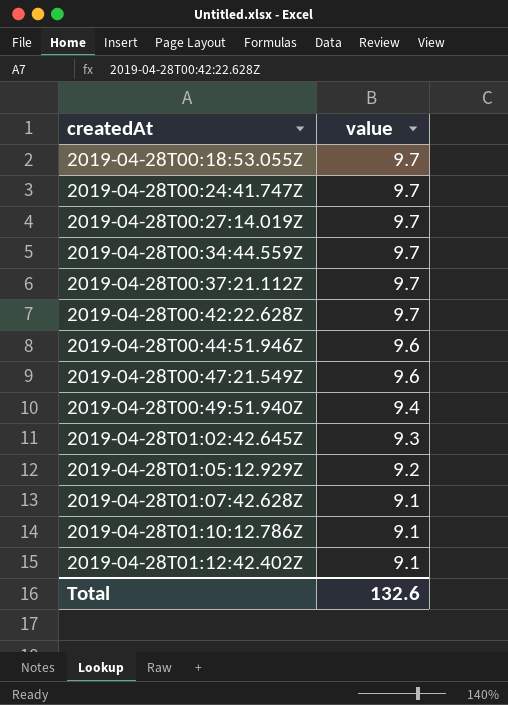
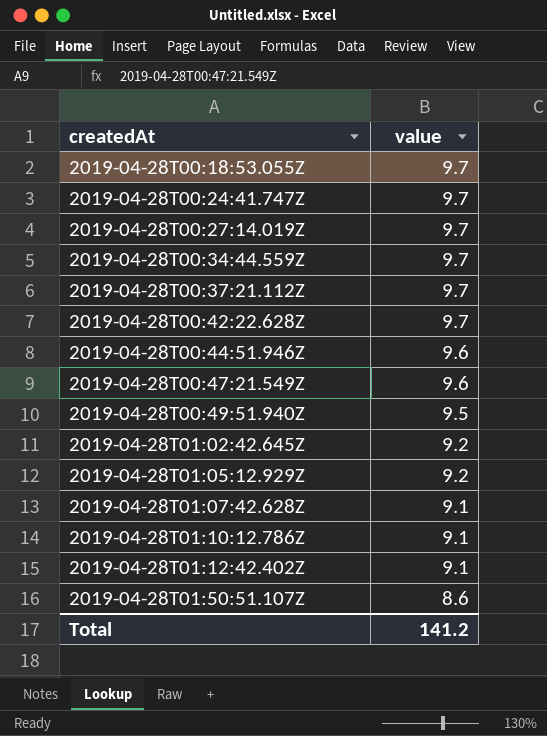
2019-04-28T00:49:51.940Z | value: 9.4 -> 9.5
2019-04-28T01:02:42.645Z | value: 9.3 -> 9.2
row 2019-04-28T01:50:51.107Z: none -> 8.6
Total | value: 132.6 -> 141.2

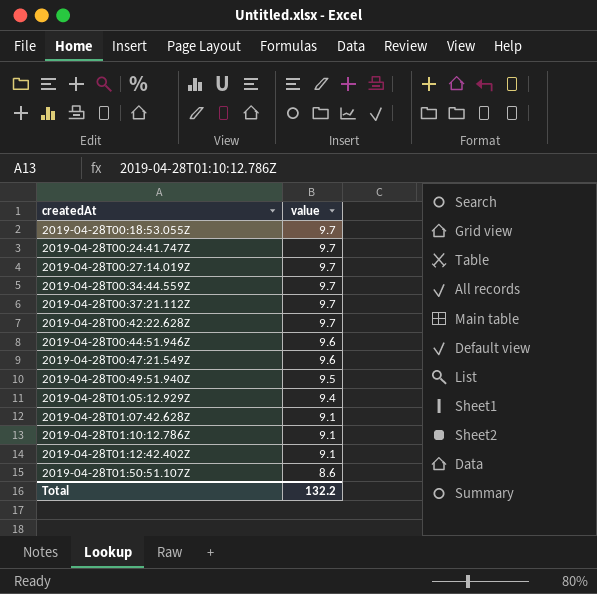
row 2019-04-28T01:02:42.645Z: 9.2 -> none
2019-04-28T01:05:12.929Z | value: 9.2 -> 9.4
Total | value: 141.2 -> 132.2

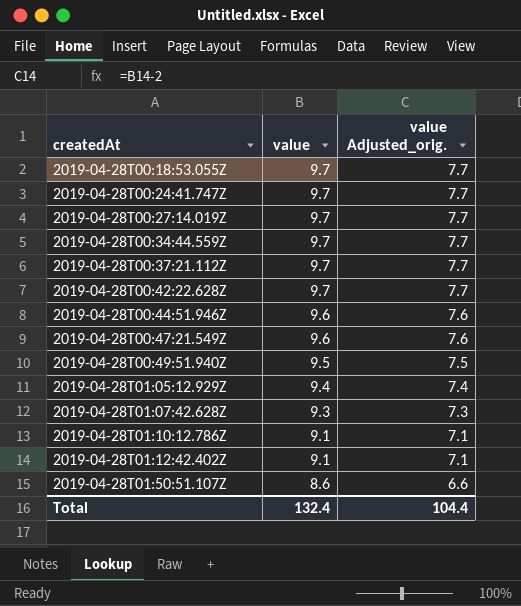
column value Adjusted_orig. | formula: none -> [value] - 2
2019-04-28T01:07:42.628Z | value: 9.1 -> 9.3
Total | value: 132.2 -> 132.4

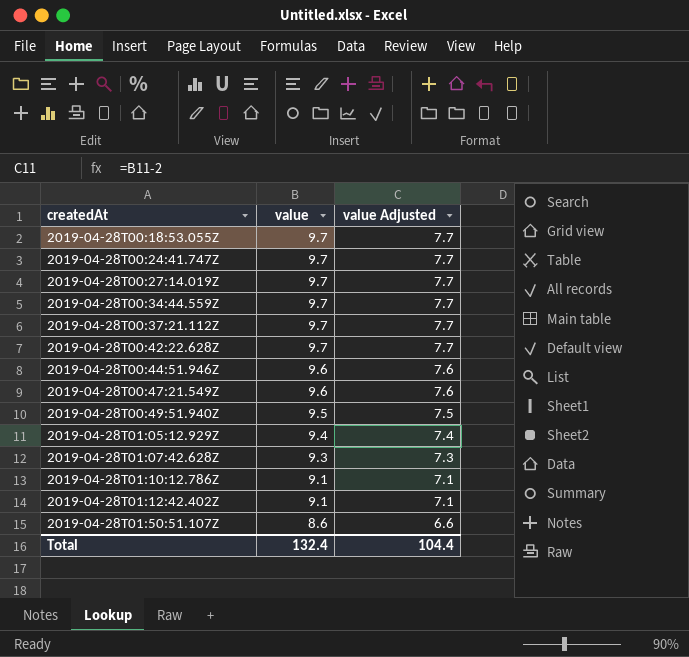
column name: value Adjusted_orig. -> value Adjusted

